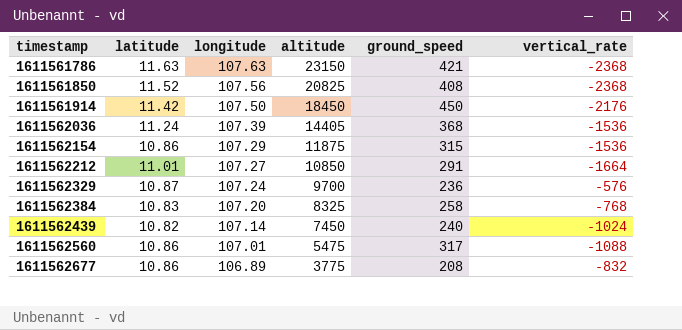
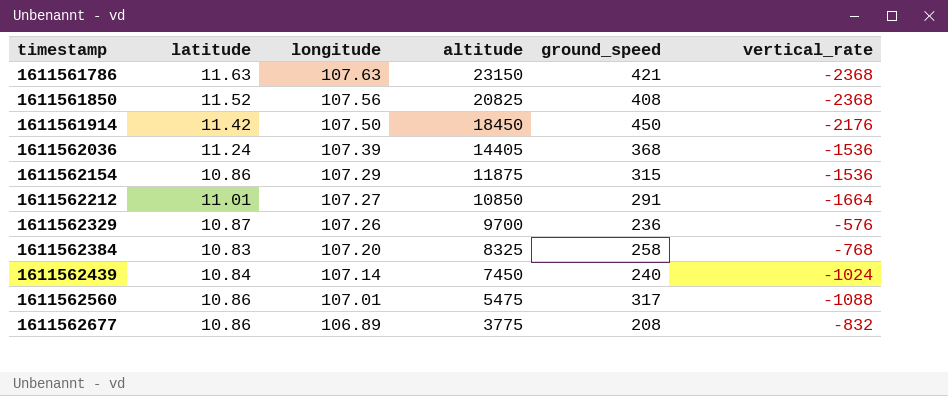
1611562329 | longitude: 107.24 -> 107.26
1611562439 | latitude: 10.82 -> 10.84

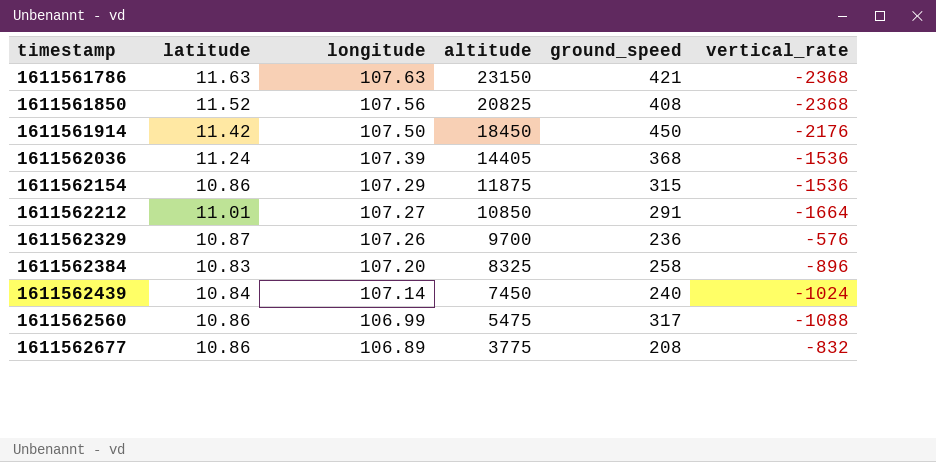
1611562384 | vertical_rate: -768 -> -896
1611562560 | longitude: 107.01 -> 106.99

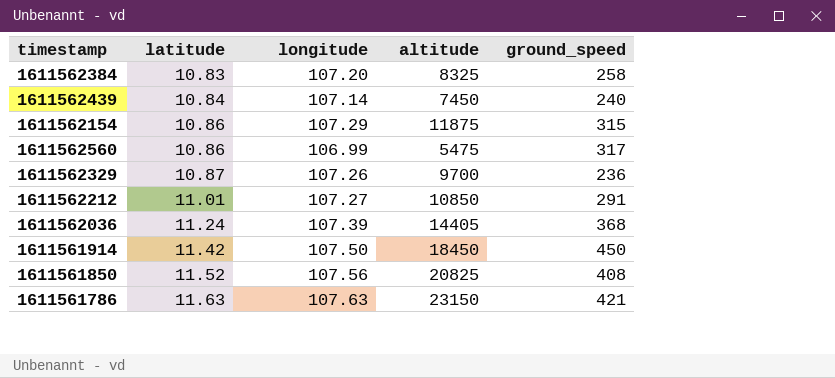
row order: timestamp ascending -> latitude ascending
column vertical_rate | position: 6 -> none
row 1611562677: 10.86 | 106.89 | 3775 | 208 | -832 -> none

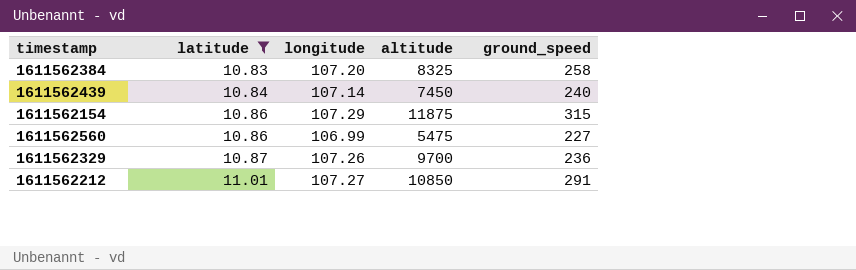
filter: none -> latitude <= 11.01
1611562560 | ground_speed: 317 -> 227

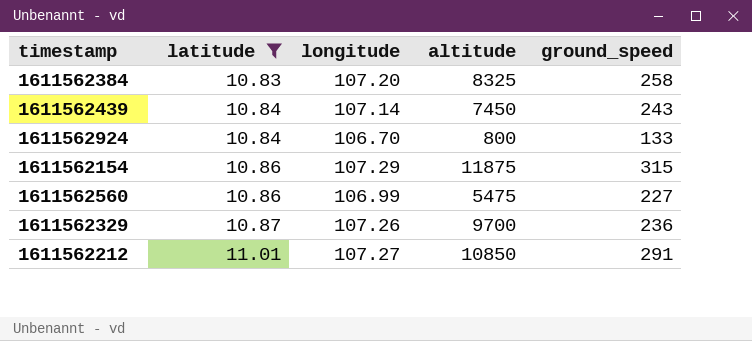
1611562439 | ground_speed: 240 -> 243
row 1611562924: none -> 10.84 | 106.70 | 800 | 133

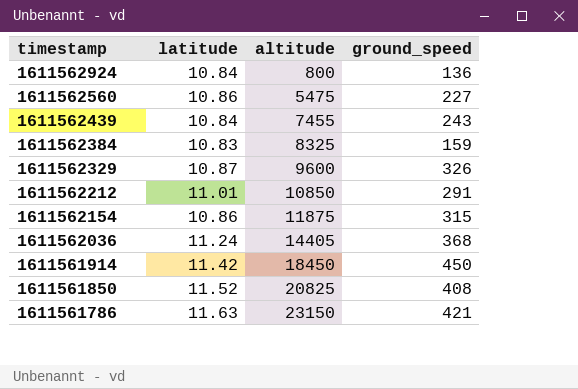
filter: latitude <= 11.01 -> none
row order: latitude ascending -> timestamp descending
column longitude | position: 3 -> none
1611562924 | ground_speed: 133 -> 136
1611562439 | altitude: 7450 -> 7455
1611562384 | ground_speed: 258 -> 159
1611562329 | altitude: 9700 -> 9600
1611562329 | ground_speed: 236 -> 326

